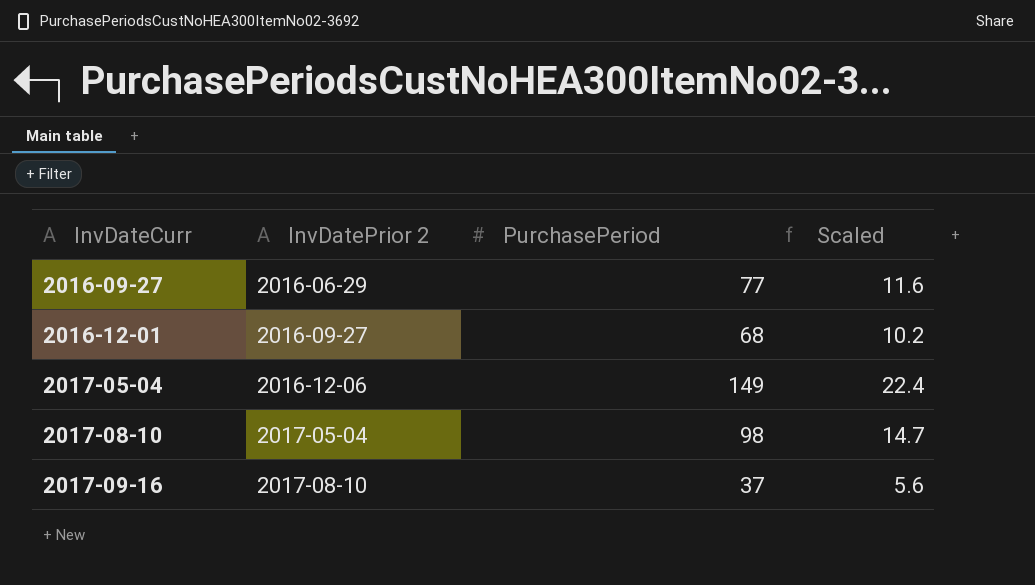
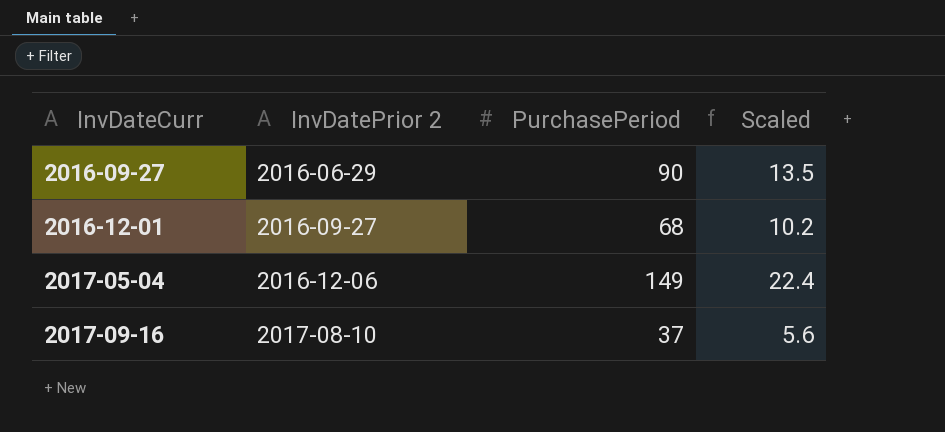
row 2017-08-10: 2017-05-04 | 98 | 14.7 -> none
2016-09-27 | PurchasePeriod: 77 -> 90
2016-09-27 | Scaled: 11.6 -> 13.5

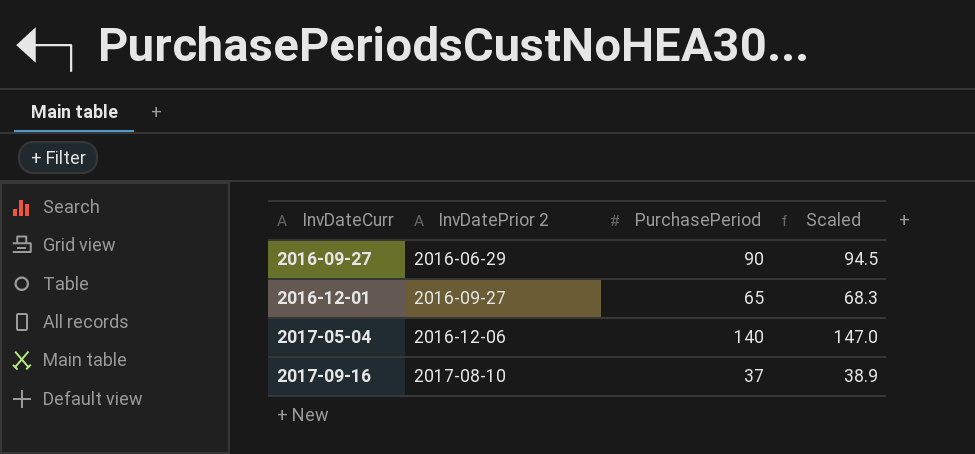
column Scaled | formula: [PurchasePeriod] * 0.15 -> [PurchasePeriod] * 1.05
2016-12-01 | PurchasePeriod: 68 -> 65
2017-05-04 | PurchasePeriod: 149 -> 140

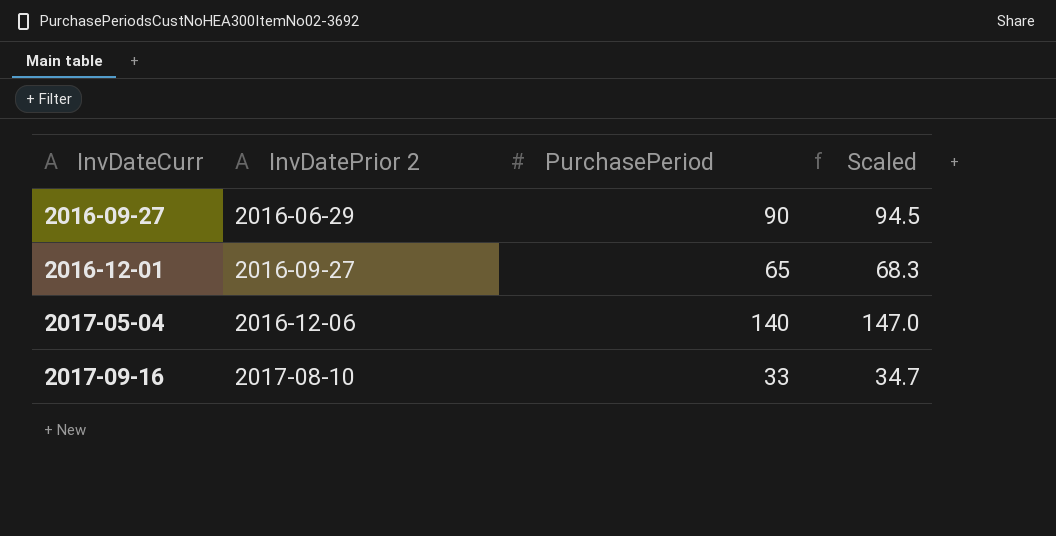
2017-09-16 | PurchasePeriod: 37 -> 33
2017-09-16 | Scaled: 38.9 -> 34.7

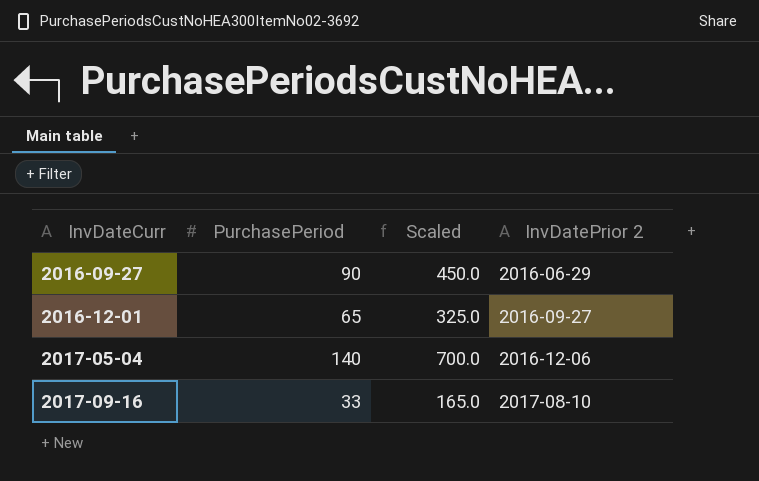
column Scaled | formula: [PurchasePeriod] * 1.05 -> [PurchasePeriod] * 5
column InvDatePrior 2 | position: 2 -> 4

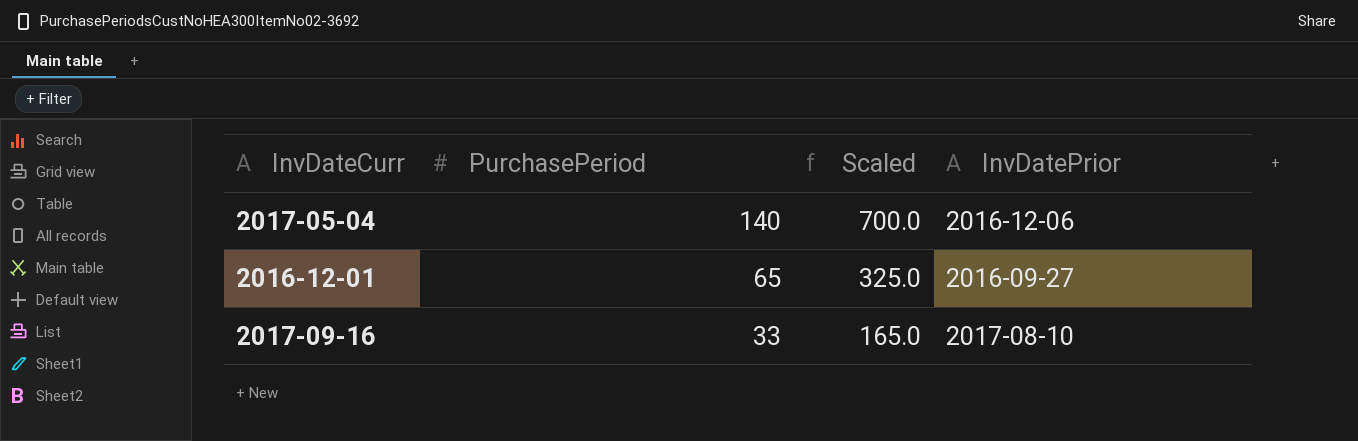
row order: InvDateCurr ascending -> PurchasePeriod descending
column name: InvDatePrior 2 -> InvDatePrior
row 2016-09-27: 90 | 450.0 | 2016-06-29 -> none

